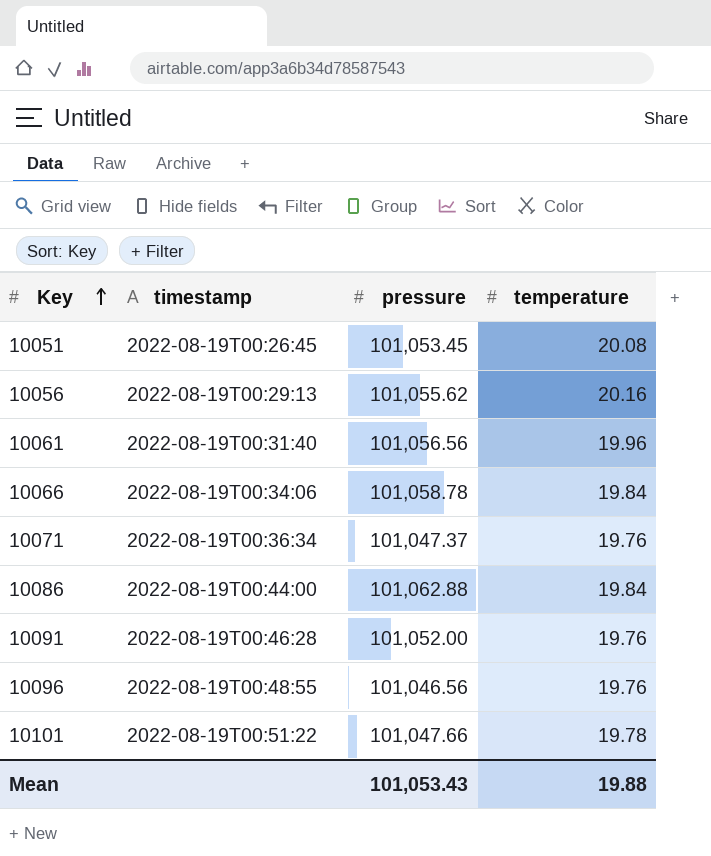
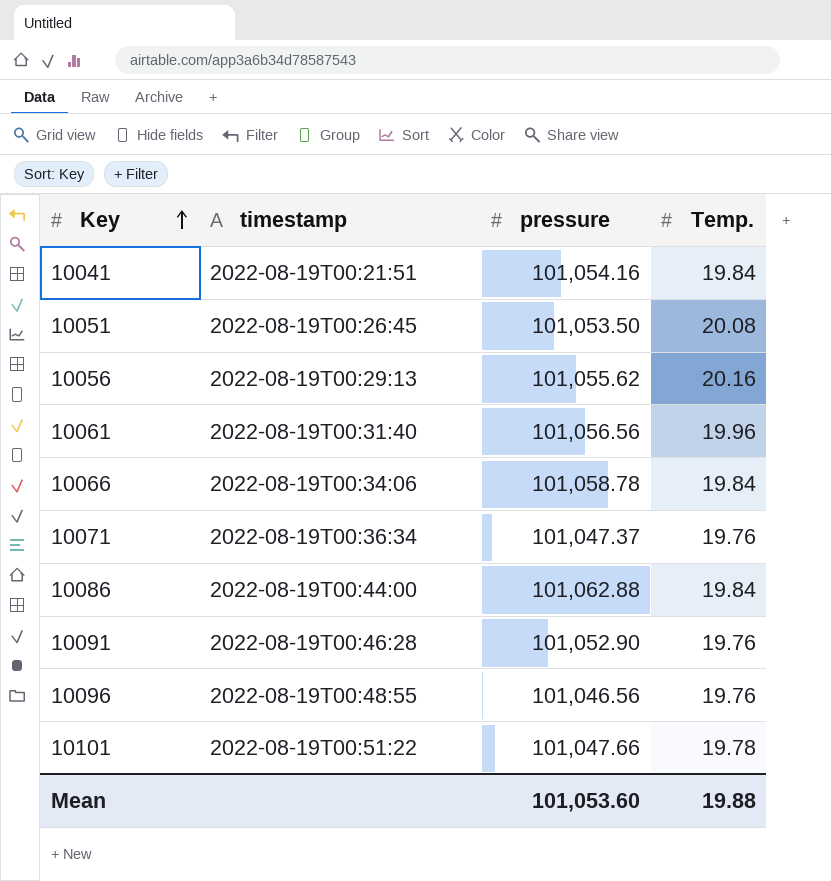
column name: temperature -> Temp.
row 10041: none -> 2022-08-19T00:21:51 | 101,054.16 | 19.84
10051 | pressure: 101,053.45 -> 101,053.50
10091 | pressure: 101,052.00 -> 101,052.90
Mean | pressure: 101,053.43 -> 101,053.60

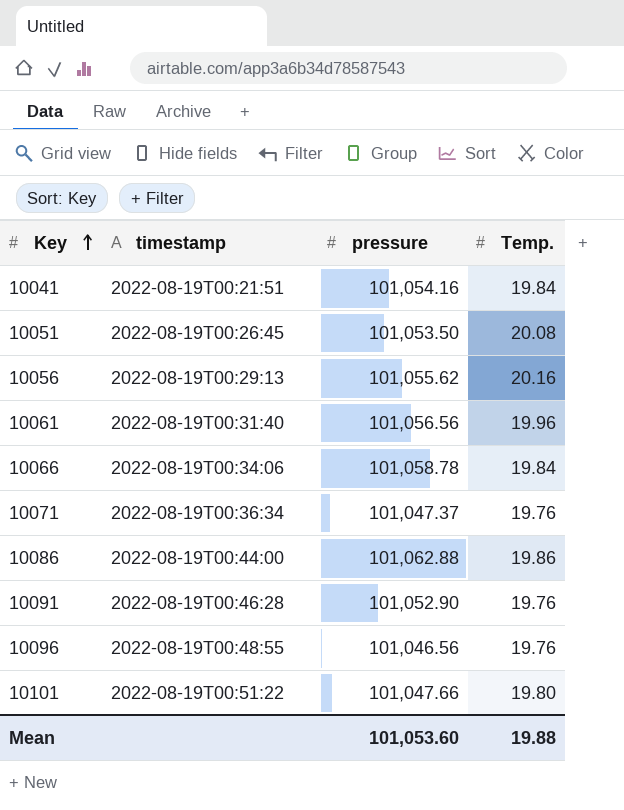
10086 | Temp.: 19.84 -> 19.86
10101 | Temp.: 19.78 -> 19.80

